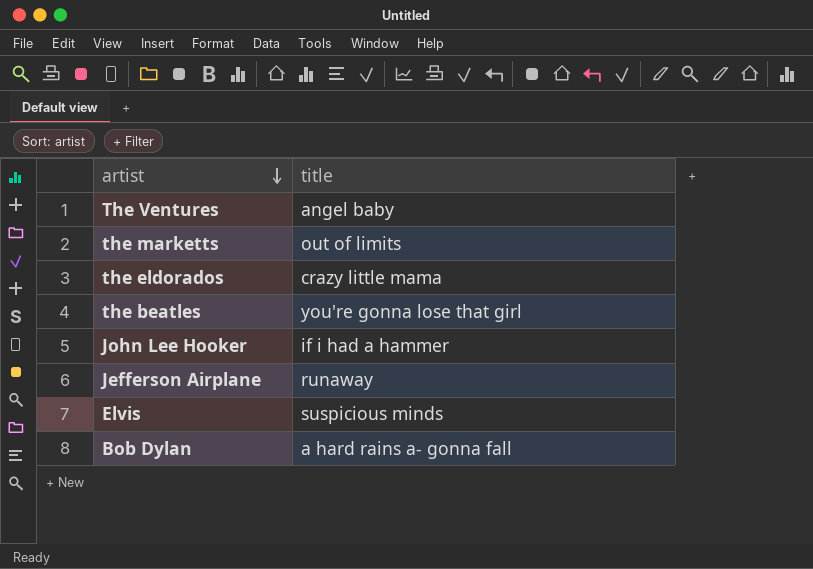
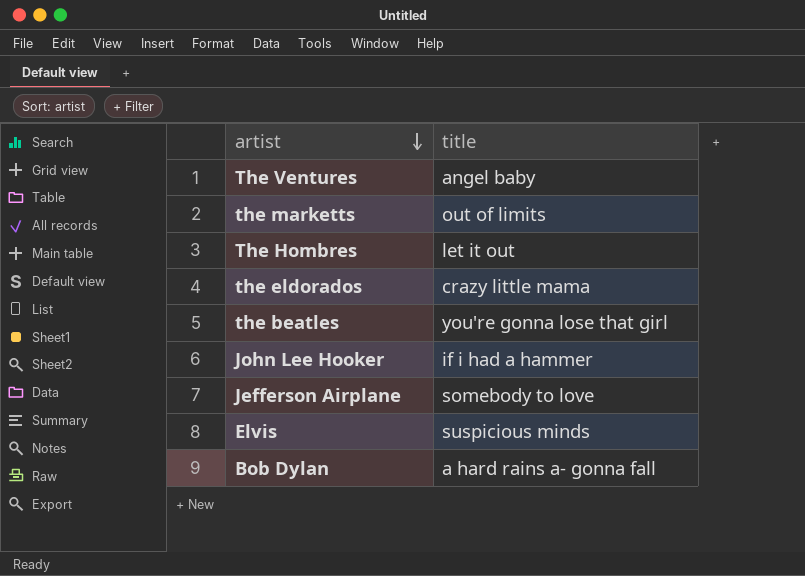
row The Hombres: none -> let it out
Jefferson Airplane | title: runaway -> somebody to love

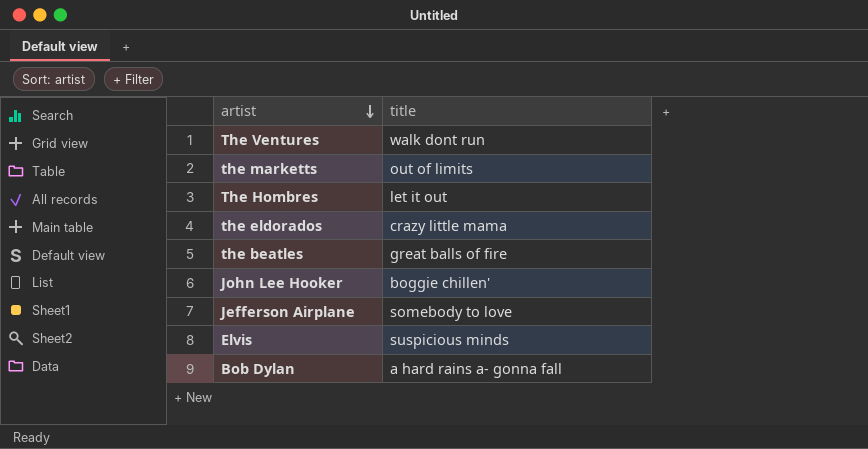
The Ventures | title: angel baby -> walk dont run
the beatles | title: you're gonna lose that girl -> great balls of fire
John Lee Hooker | title: if i had a hammer -> boggie chillen'

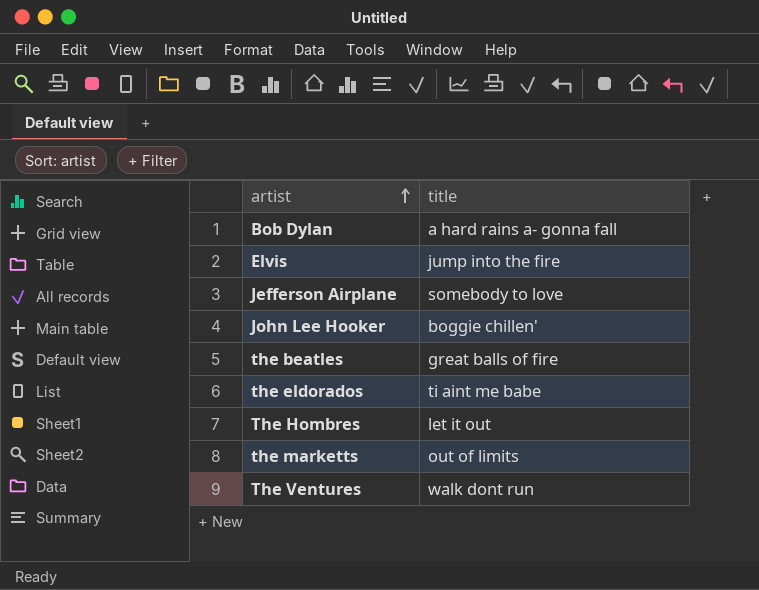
row order: artist descending -> artist ascending
Elvis | title: suspicious minds -> jump into the fire
the eldorados | title: crazy little mama -> ti aint me babe

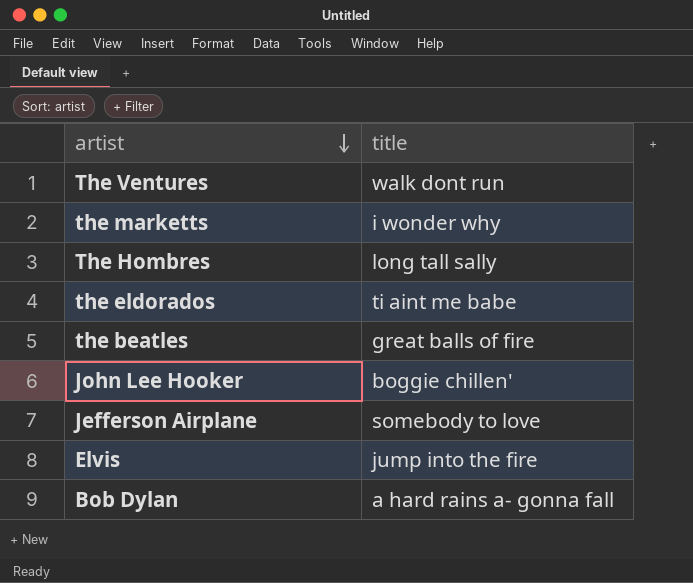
row order: artist ascending -> artist descending
the marketts | title: out of limits -> i wonder why
The Hombres | title: let it out -> long tall sally

